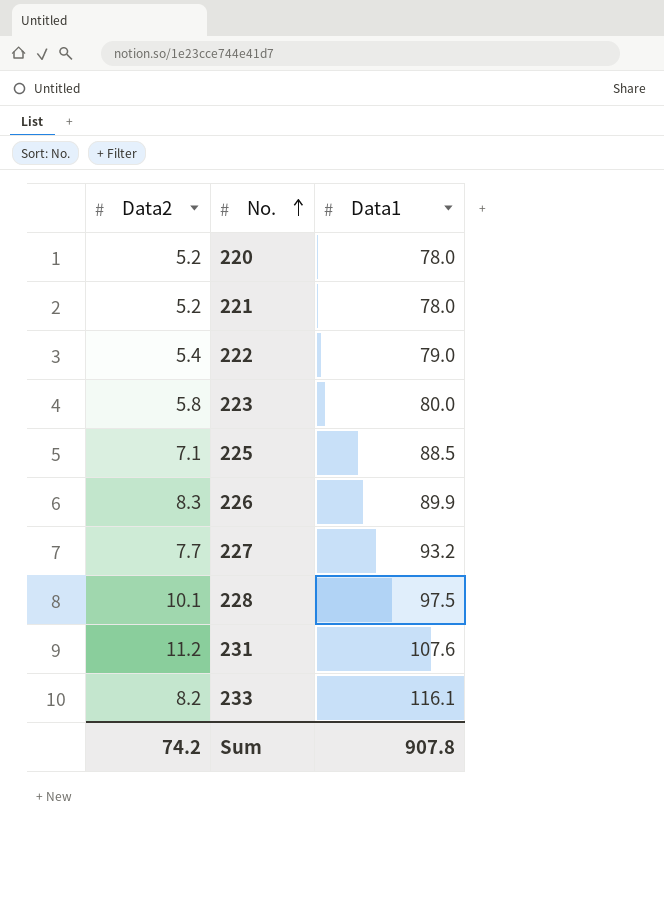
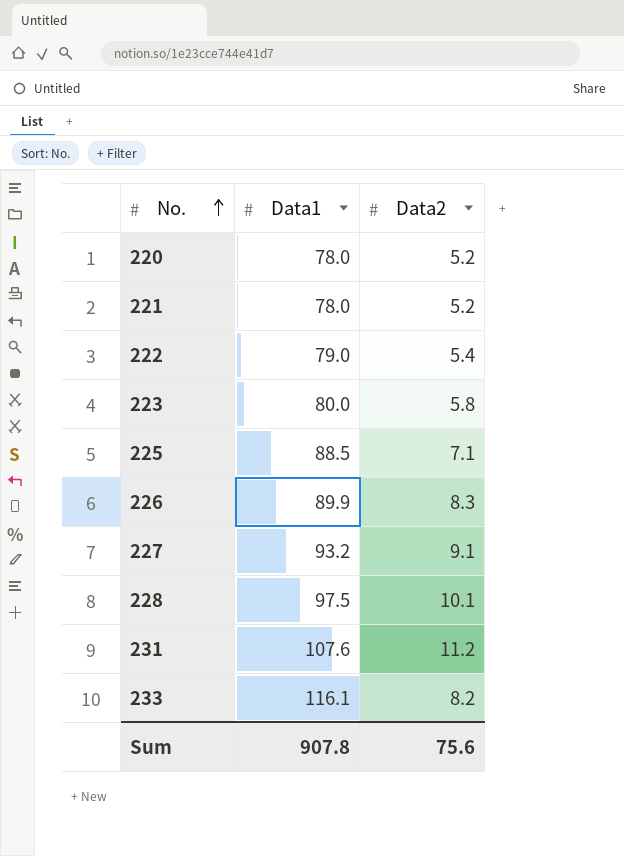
column Data2 | position: 1 -> 3
227 | Data2: 7.7 -> 9.1
Sum | Data2: 74.2 -> 75.6

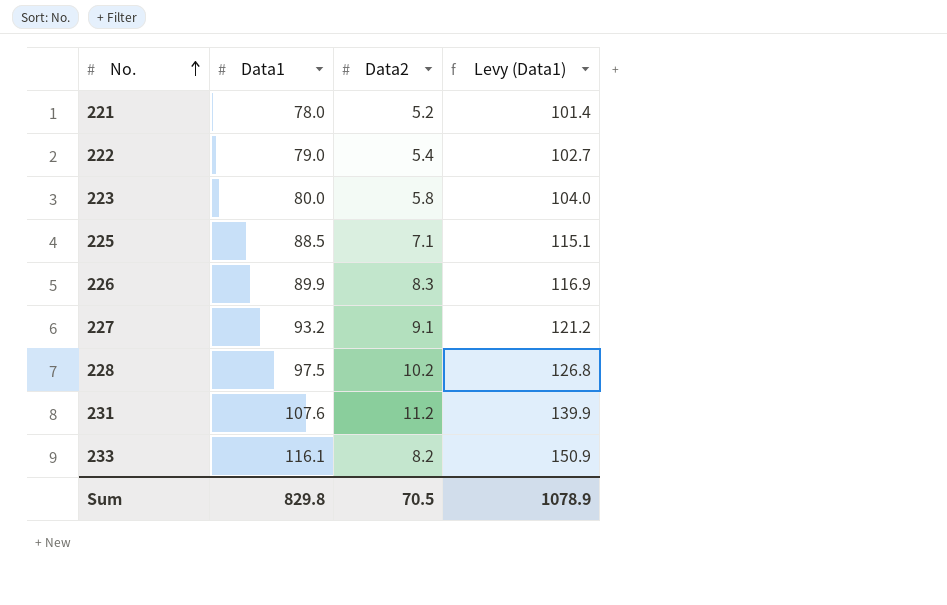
column Levy (Data1) | formula: none -> [Data1] * 1.3
row 220: 78.0 | 5.2 -> none
228 | Data2: 10.1 -> 10.2
Sum | Data1: 907.8 -> 829.8
Sum | Data2: 75.6 -> 70.5

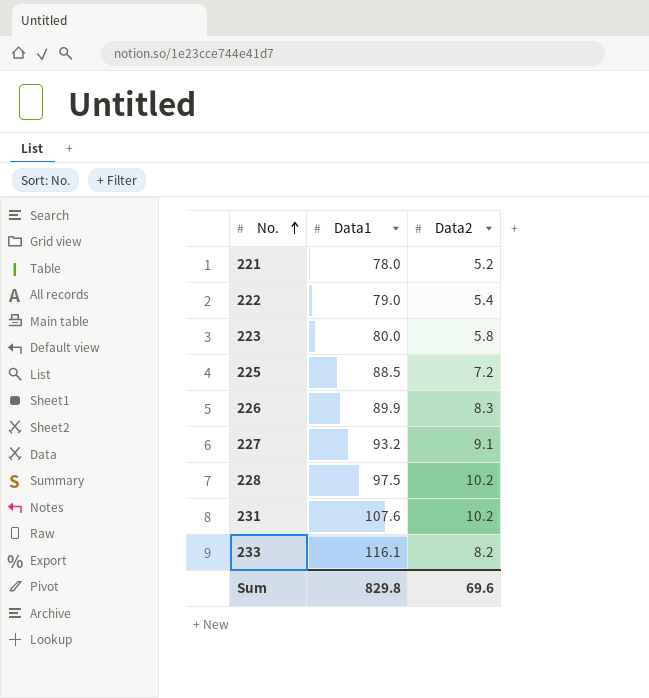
column Levy (Data1) | formula: [Data1] * 1.3 -> none
225 | Data2: 7.1 -> 7.2
231 | Data2: 11.2 -> 10.2
Sum | Data2: 70.5 -> 69.6

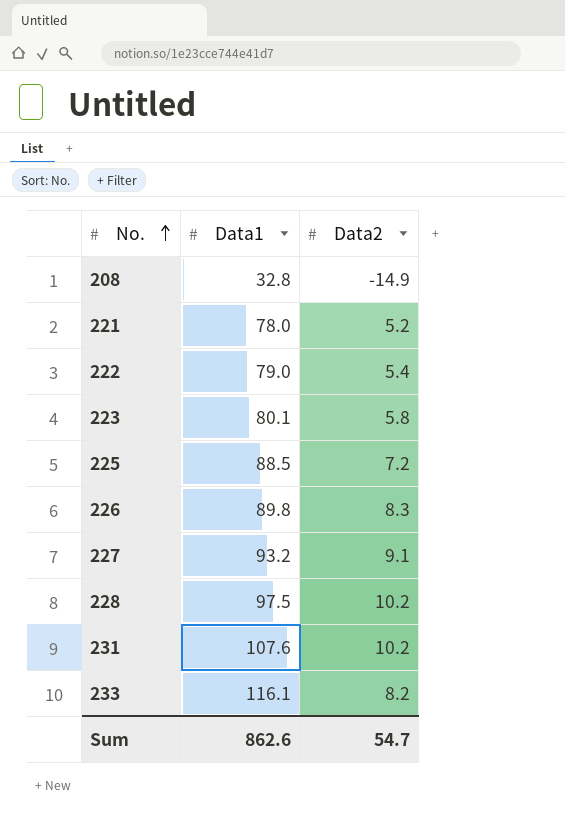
row 208: none -> 32.8 | -14.9
223 | Data1: 80.0 -> 80.1
226 | Data1: 89.9 -> 89.8
Sum | Data1: 829.8 -> 862.6
Sum | Data2: 69.6 -> 54.7

